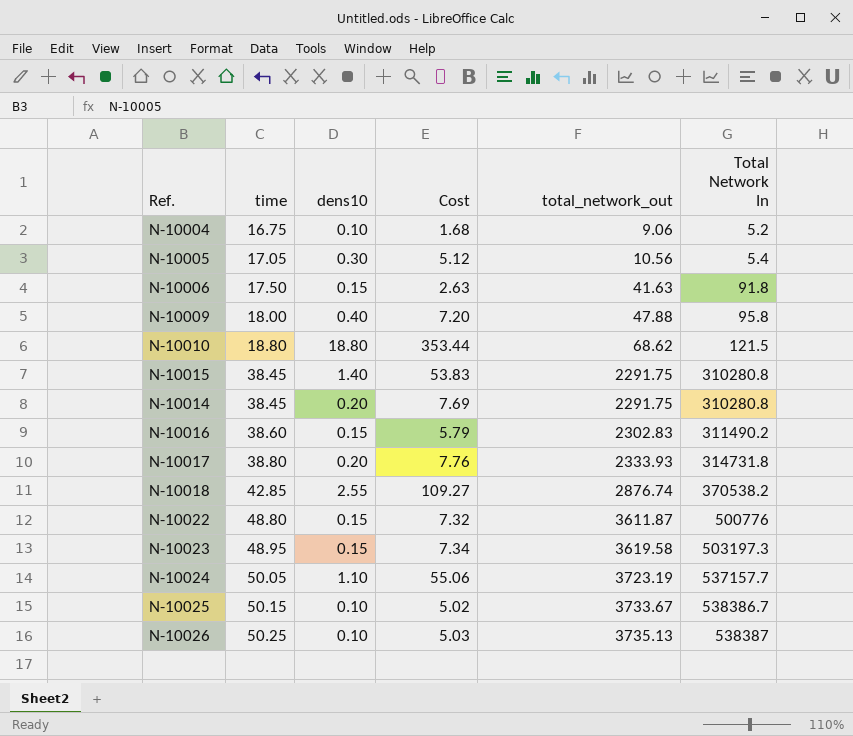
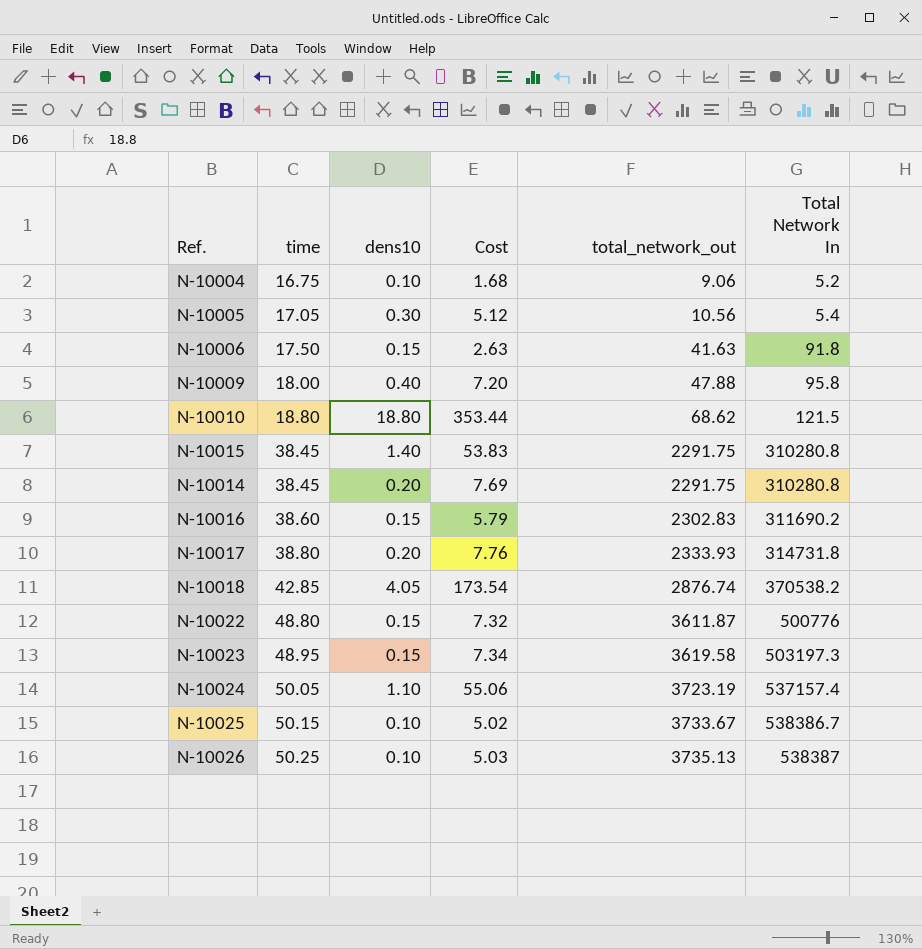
N-10016 | Total Network In: 311490.2 -> 311690.2
N-10018 | dens10: 2.55 -> 4.05
N-10018 | Cost: 109.27 -> 173.54
N-10024 | Total Network In: 537157.7 -> 537157.4

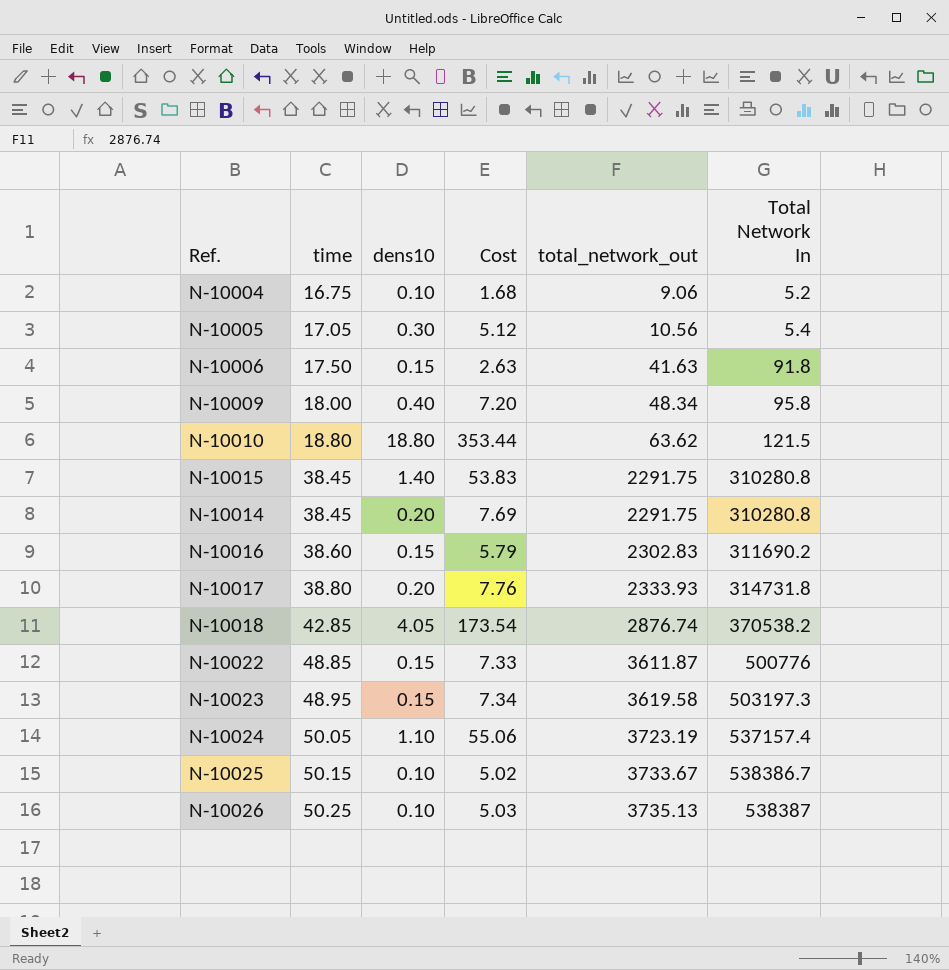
N-10009 | total_network_out: 47.88 -> 48.34
N-10010 | total_network_out: 68.62 -> 63.62
N-10022 | time: 48.80 -> 48.85
N-10022 | Cost: 7.32 -> 7.33

